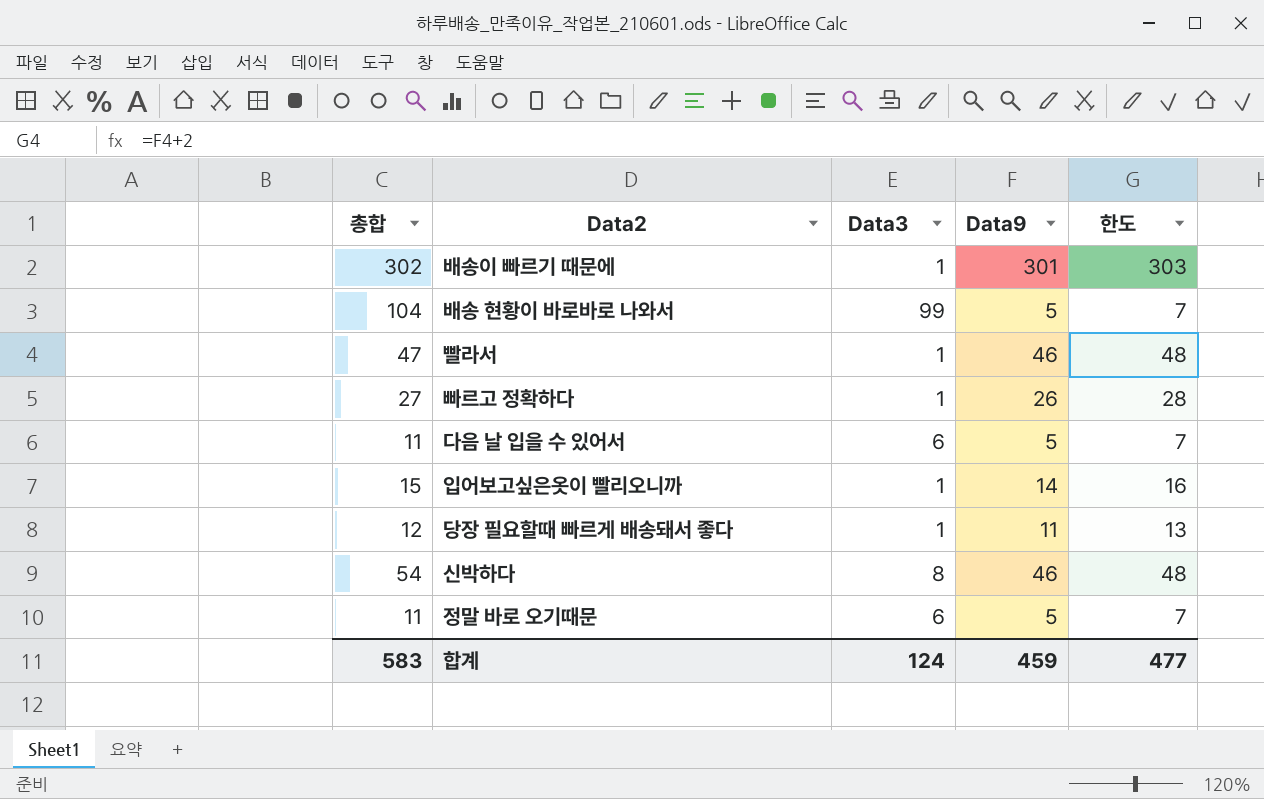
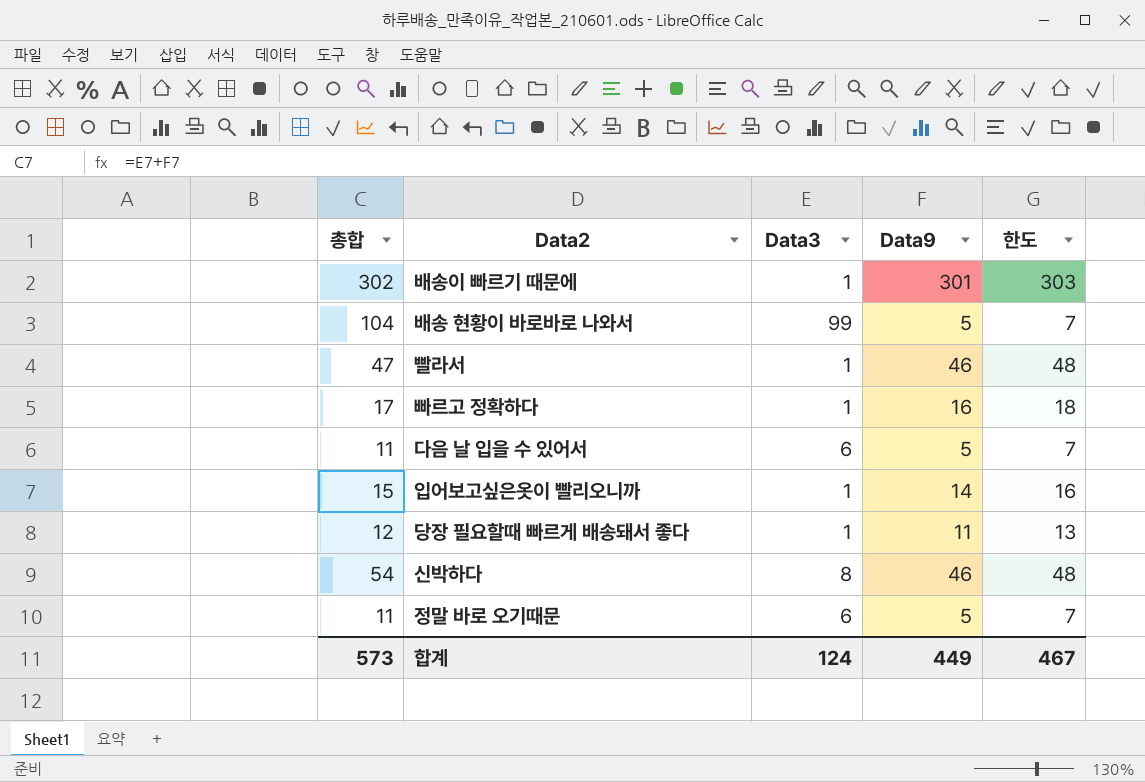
빠르고 정확하다 | 총합: 27 -> 17
빠르고 정확하다 | Data9: 26 -> 16
빠르고 정확하다 | 한도: 28 -> 18
합계 | 총합: 583 -> 573
합계 | Data9: 459 -> 449
합계 | 한도: 477 -> 467

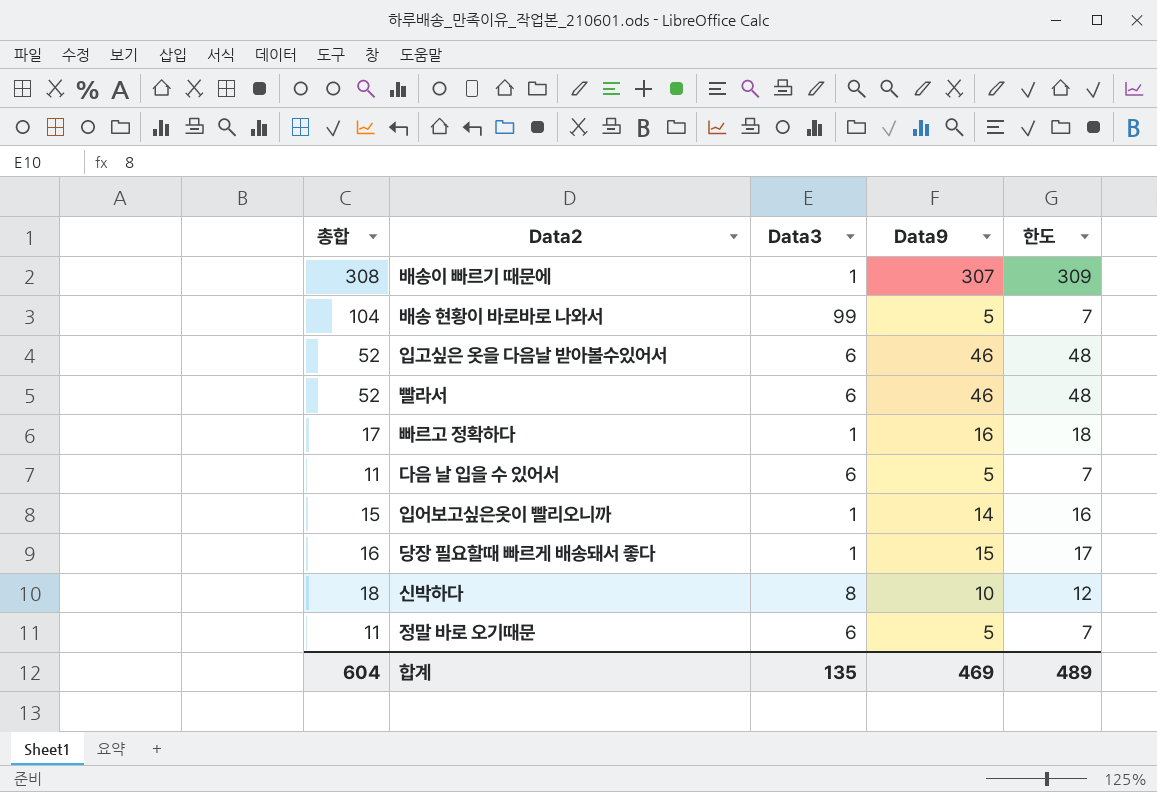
배송이 빠르기 때문에 | 총합: 302 -> 308
배송이 빠르기 때문에 | Data9: 301 -> 307
배송이 빠르기 때문에 | 한도: 303 -> 309
row 입고싶은 옷을 다음날 받아볼수있어서: none -> 52 | 6 | 46 | 48
빨라서 | 총합: 47 -> 52
빨라서 | Data3: 1 -> 6
당장 필요할때 빠르게 배송돼서 좋다 | 총합: 12 -> 16
당장 필요할때 빠르게 배송돼서 좋다 | Data9: 11 -> 15
당장 필요할때 빠르게 배송돼서 좋다 | 한도: 13 -> 17
신박하다 | 총합: 54 -> 18
신박하다 | Data9: 46 -> 10
신박하다 | 한도: 48 -> 12
합계 | 총합: 573 -> 604
합계 | Data3: 124 -> 135
합계 | Data9: 449 -> 469
합계 | 한도: 467 -> 489

